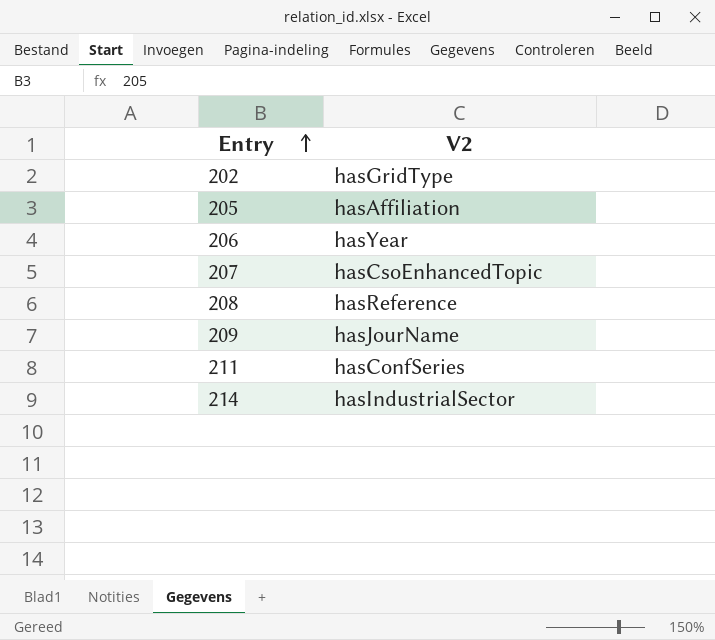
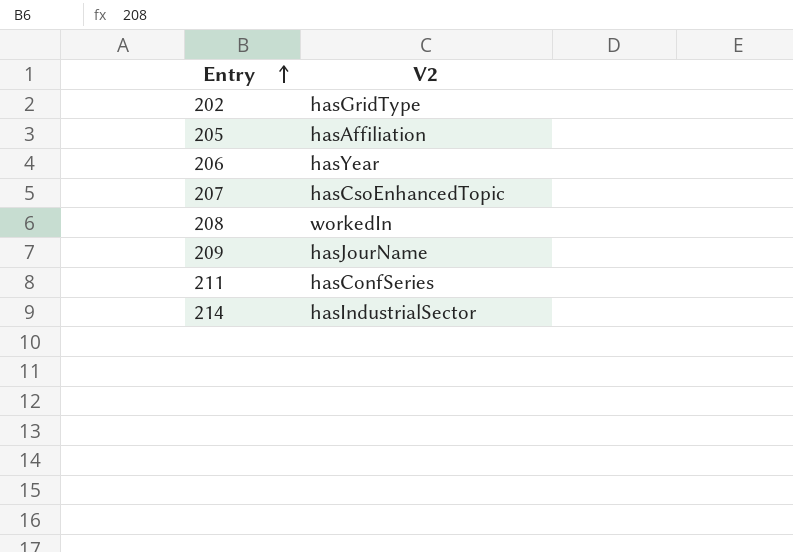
208 | V2: hasReference -> workedIn

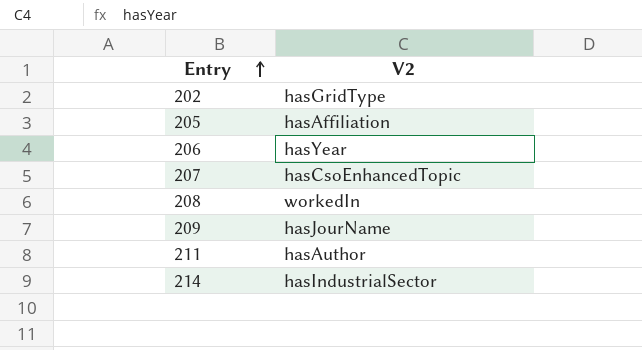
211 | V2: hasConfSeries -> hasAuthor

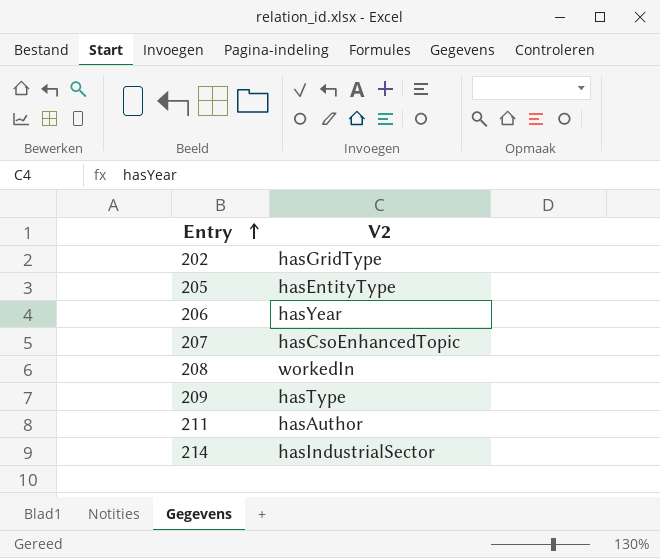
205 | V2: hasAffiliation -> hasEntityType
209 | V2: hasJourName -> hasType

